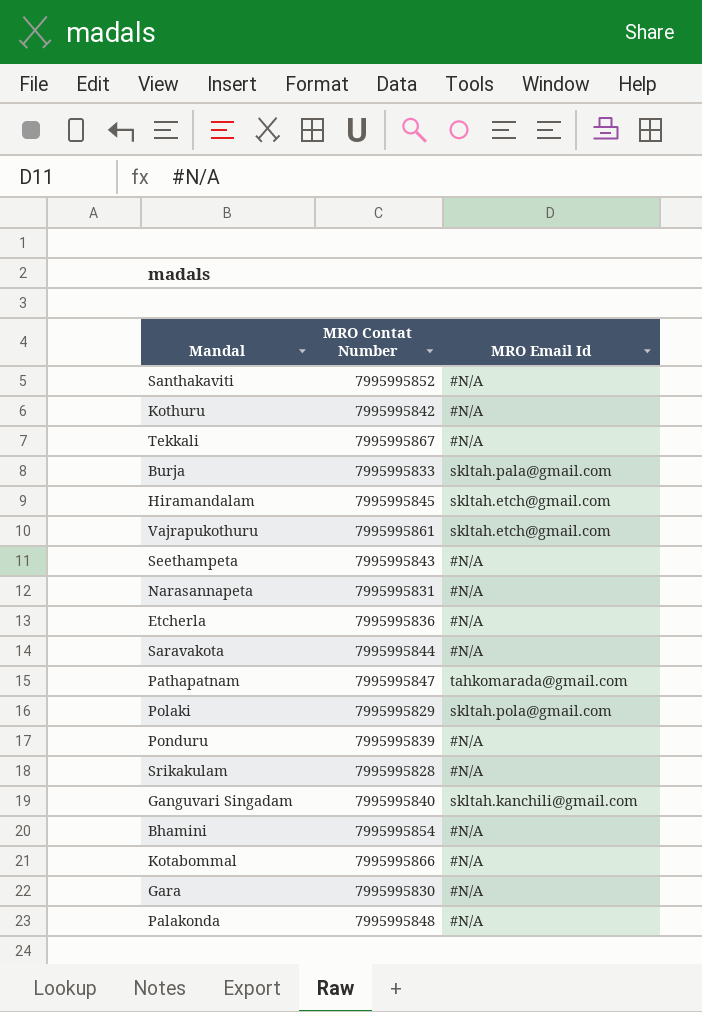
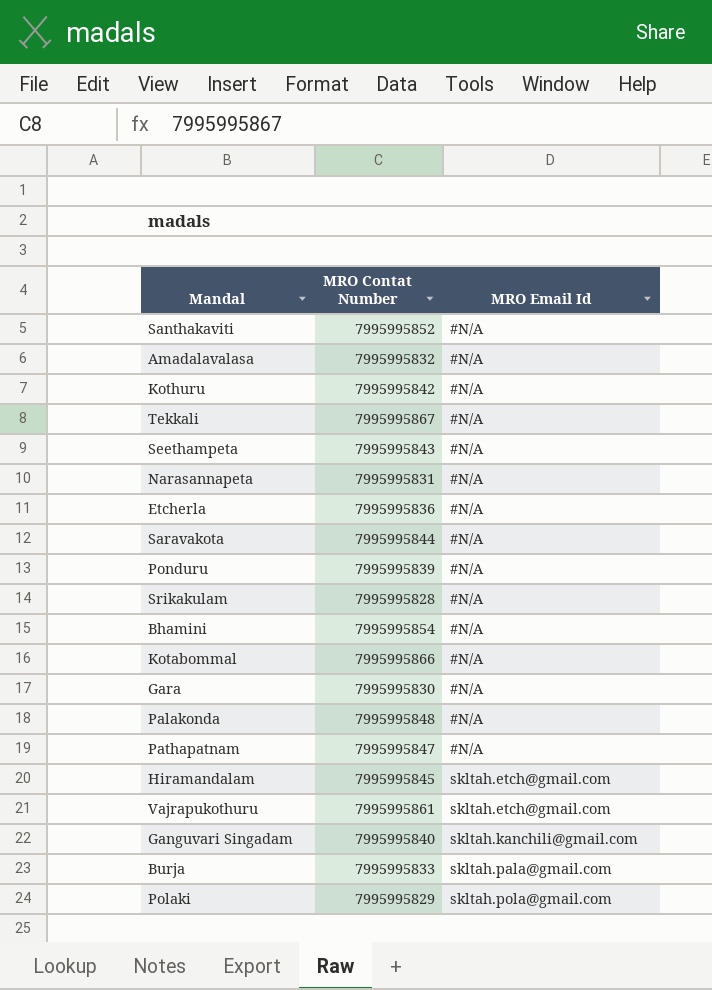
row order: none -> MRO Email Id ascending
row Amadalavalasa: none -> 7995995832 | #N/A
Pathapatnam | MRO Email Id: tahkomarada@gmail.com -> #N/A

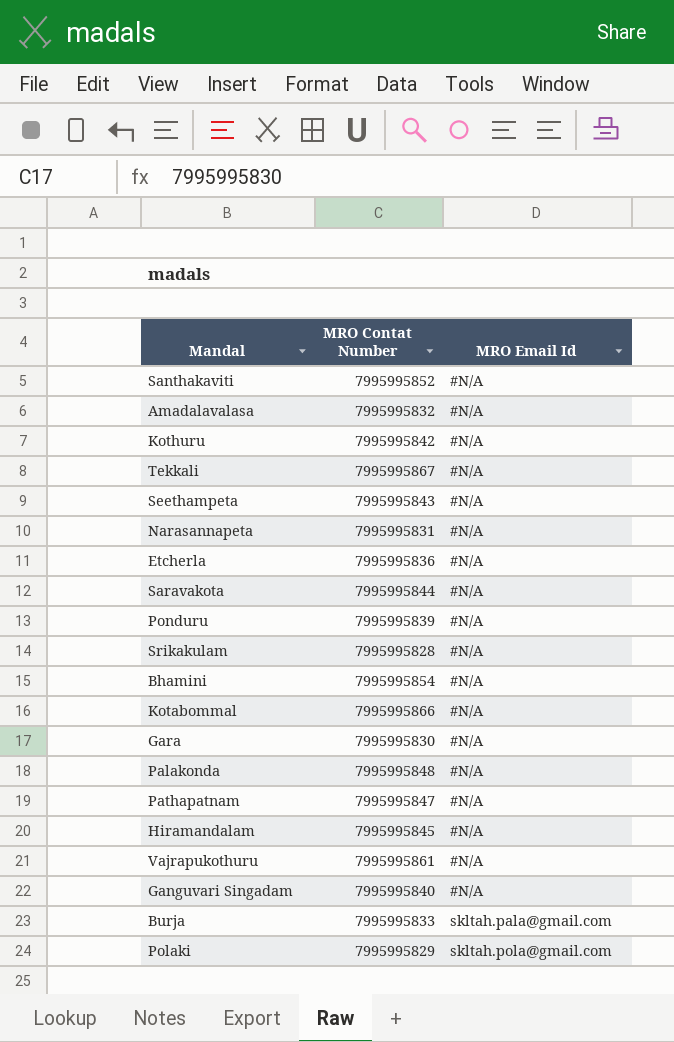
Hiramandalam | MRO Email Id: skltah.etch@gmail.com -> #N/A
Vajrapukothuru | MRO Email Id: skltah.etch@gmail.com -> #N/A
Ganguvari Singadam | MRO Email Id: skltah.kanchili@gmail.com -> #N/A

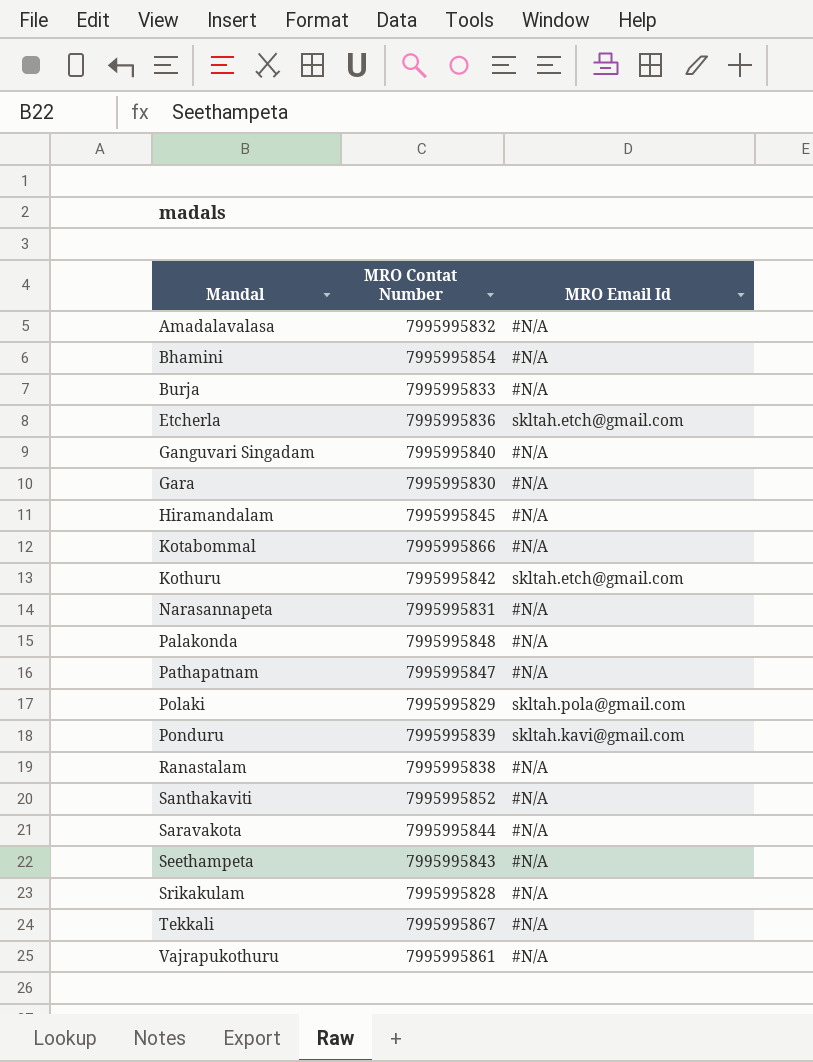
row order: MRO Email Id ascending -> Mandal ascending
Burja | MRO Email Id: skltah.pala@gmail.com -> #N/A
Etcherla | MRO Email Id: #N/A -> skltah.etch@gmail.com
Kothuru | MRO Email Id: #N/A -> skltah.etch@gmail.com
Ponduru | MRO Email Id: #N/A -> skltah.kavi@gmail.com
row Ranastalam: none -> 7995995838 | #N/A

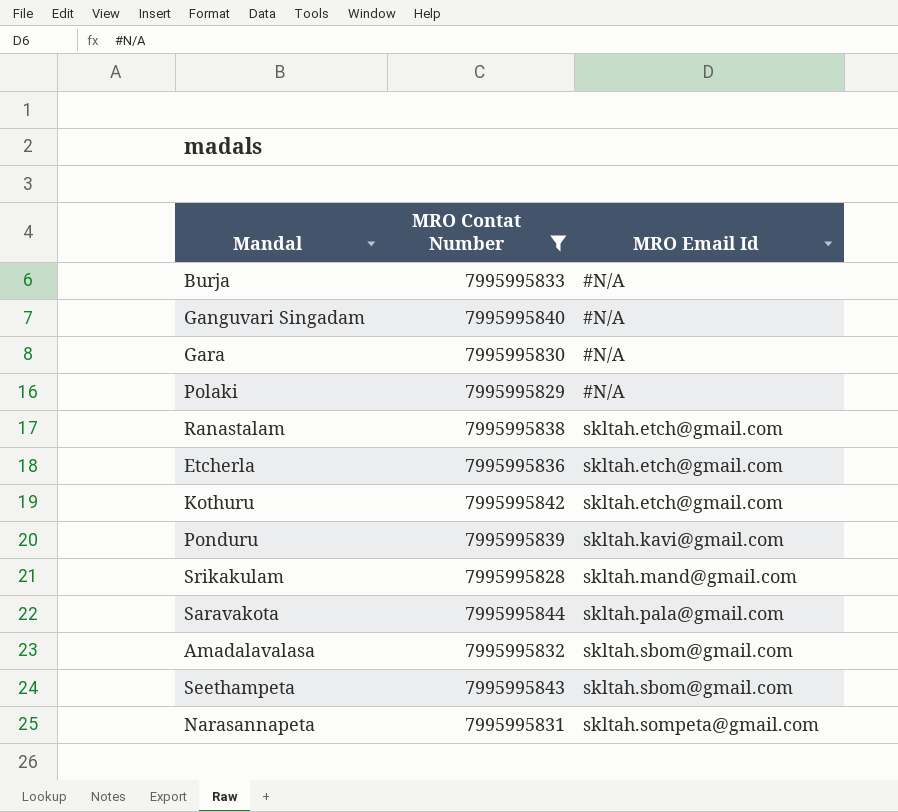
filter: none -> MRO Contat Number <= 7995995844
row order: Mandal ascending -> MRO Email Id ascending
Polaki | MRO Email Id: skltah.pola@gmail.com -> #N/A
Ranastalam | MRO Email Id: #N/A -> skltah.etch@gmail.com
Srikakulam | MRO Email Id: #N/A -> skltah.mand@gmail.com
Saravakota | MRO Email Id: #N/A -> skltah.pala@gmail.com
Amadalavalasa | MRO Email Id: #N/A -> skltah.sbom@gmail.com
Seethampeta | MRO Email Id: #N/A -> skltah.sbom@gmail.com
Narasannapeta | MRO Email Id: #N/A -> skltah.sompeta@gmail.com

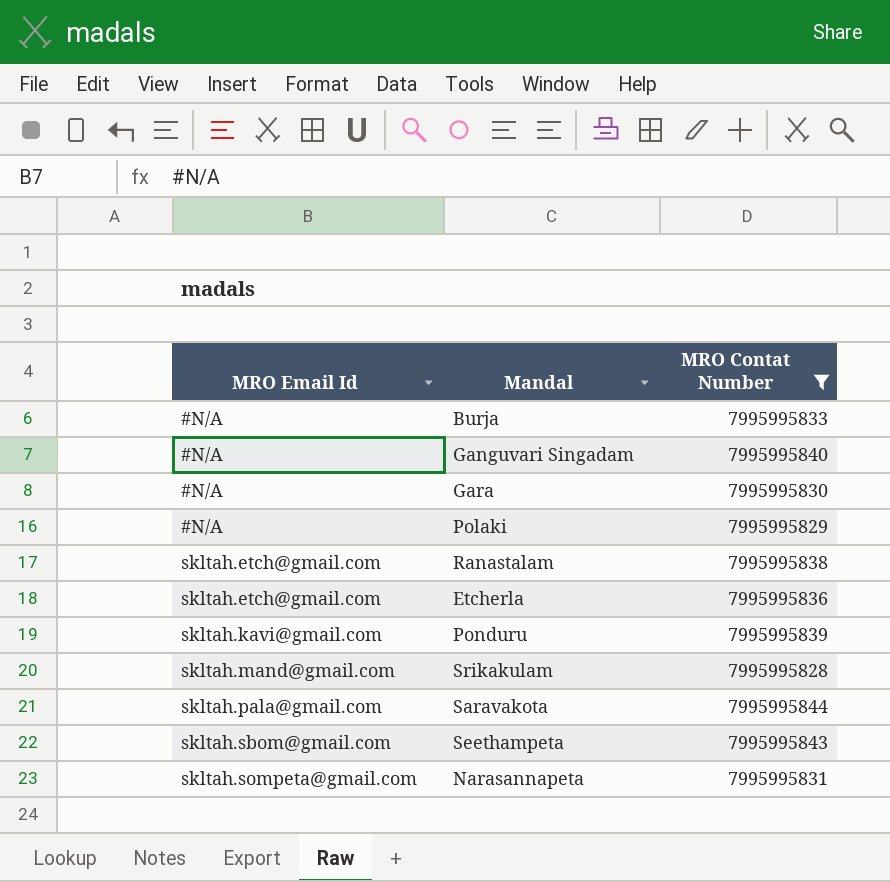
column MRO Email Id | position: 3 -> 1
row Kothuru: 7995995842 | skltah.etch@gmail.com -> none
row Amadalavalasa: 7995995832 | skltah.sbom@gmail.com -> none

